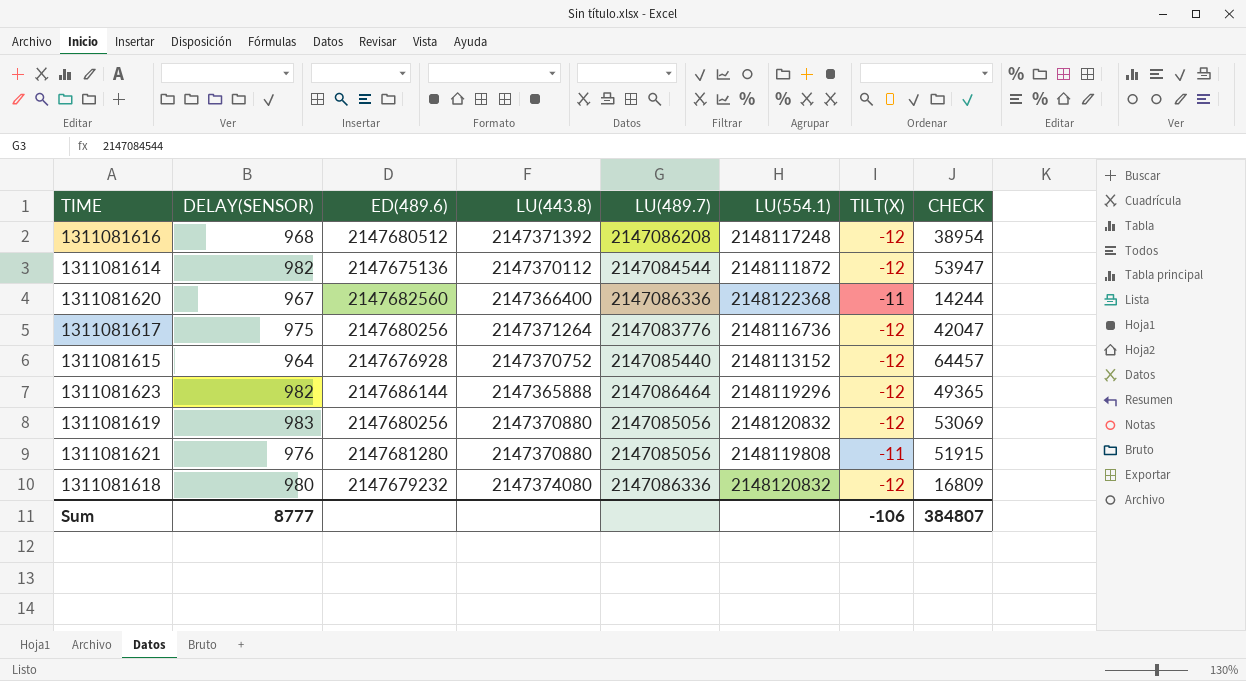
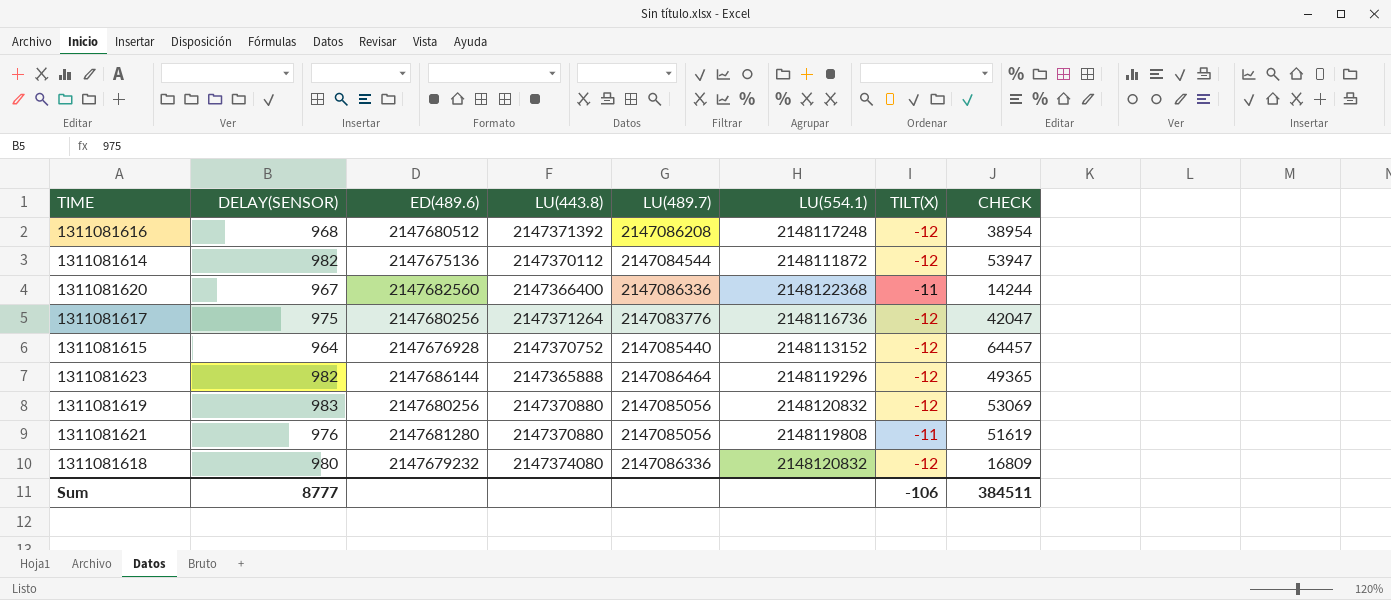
1311081621 | CHECK: 51915 -> 51619
Sum | CHECK: 384807 -> 384511

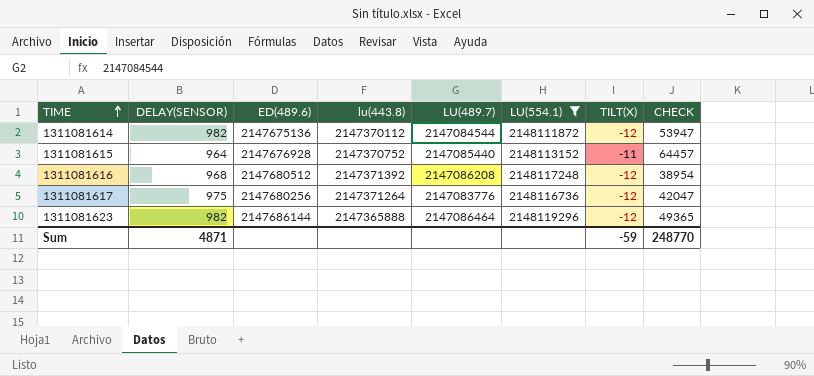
filter: none -> LU(554.1) <= 2148119296
row order: none -> TIME ascending
column name: LU(443.8) -> lu(443.8)
1311081615 | TILT(X): -12 -> -11
Sum | DELAY(SENSOR): 8777 -> 4871
Sum | TILT(X): -106 -> -59
Sum | CHECK: 384511 -> 248770

